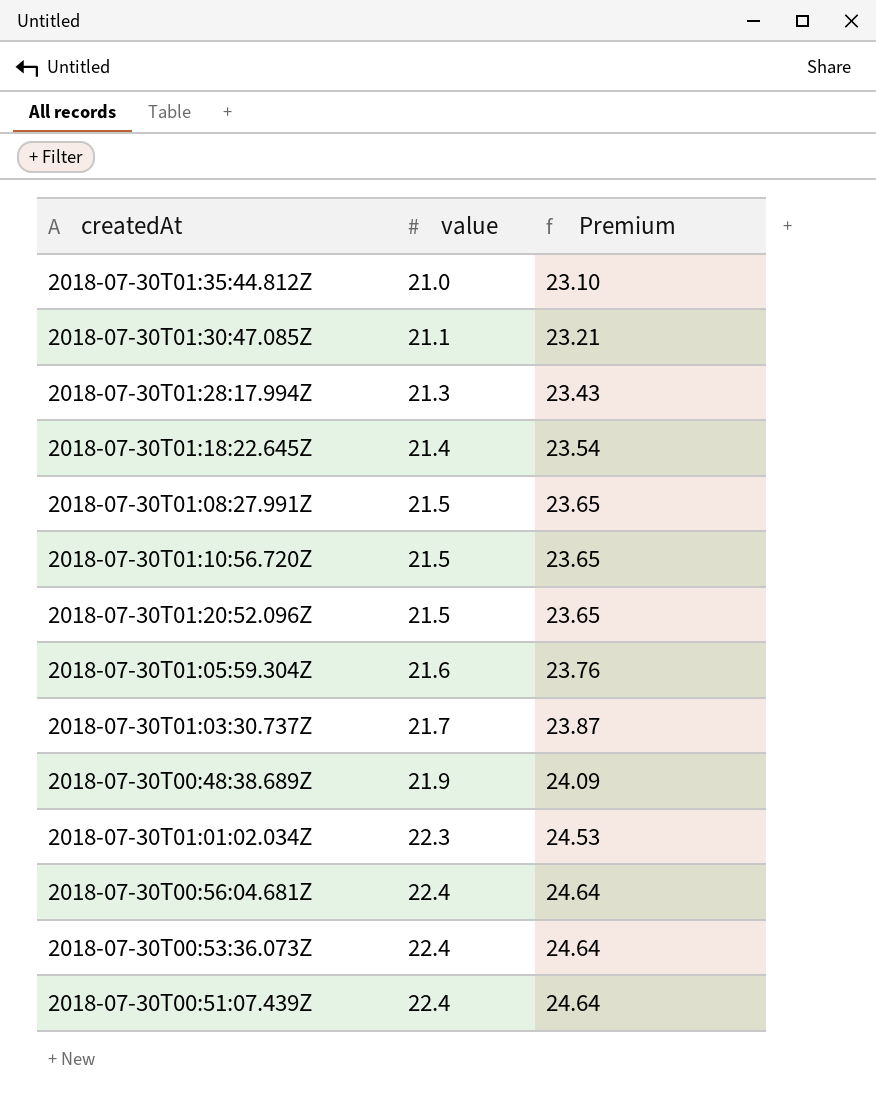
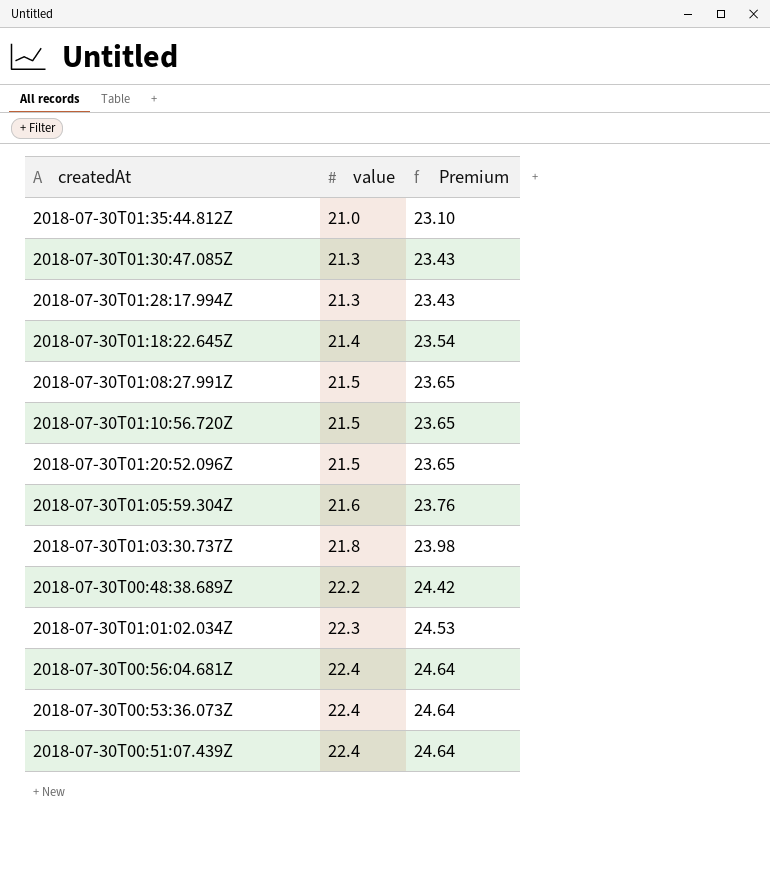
2018-07-30T01:30:47.085Z | value: 21.1 -> 21.3
2018-07-30T01:30:47.085Z | Premium: 23.21 -> 23.43
2018-07-30T01:03:30.737Z | value: 21.7 -> 21.8
2018-07-30T01:03:30.737Z | Premium: 23.87 -> 23.98
2018-07-30T00:48:38.689Z | value: 21.9 -> 22.2
2018-07-30T00:48:38.689Z | Premium: 24.09 -> 24.42

